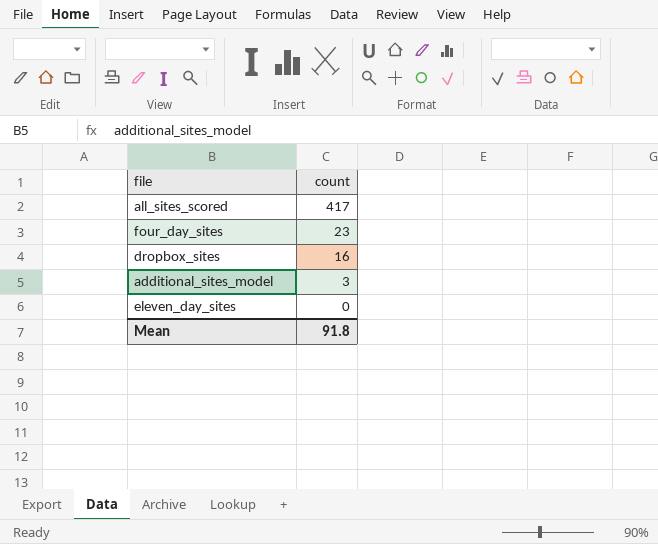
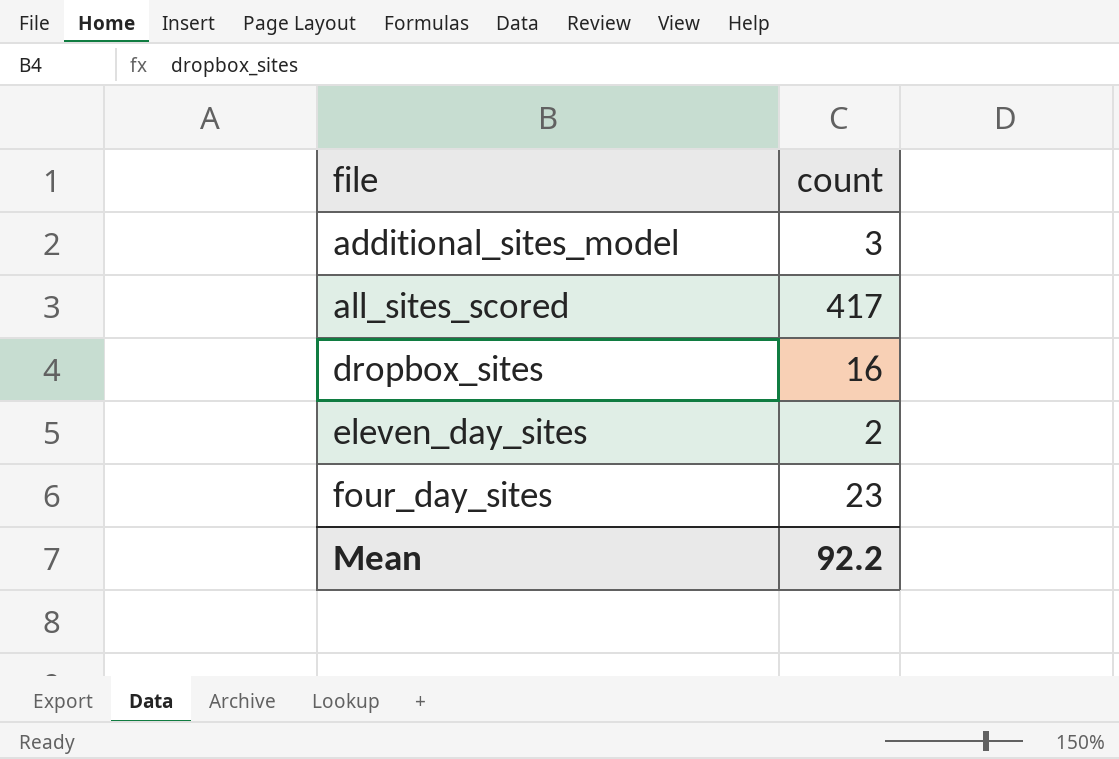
row order: count descending -> file ascending
eleven_day_sites | count: 0 -> 2
Mean | count: 91.8 -> 92.2

